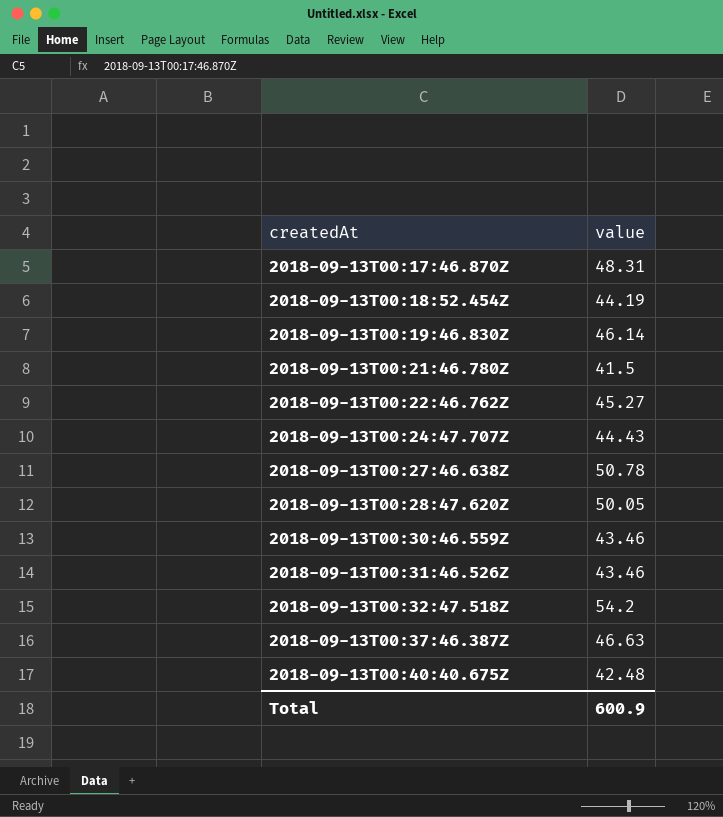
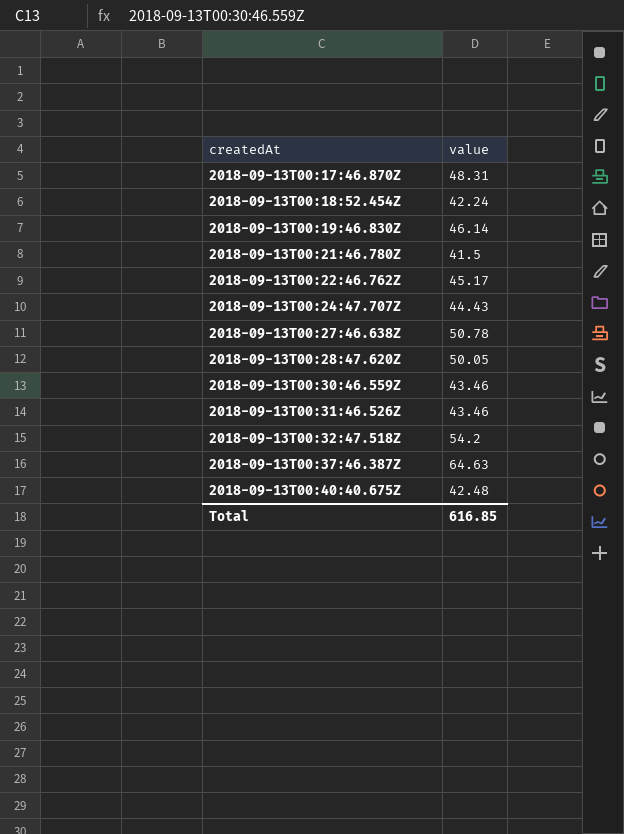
2018-09-13T00:18:52.454Z | value: 44.19 -> 42.24
2018-09-13T00:22:46.762Z | value: 45.27 -> 45.17
2018-09-13T00:37:46.387Z | value: 46.63 -> 64.63
Total | value: 600.9 -> 616.85

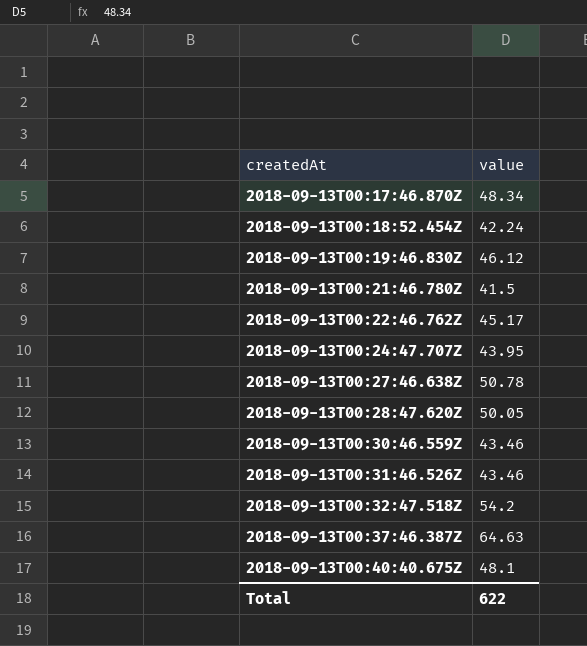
2018-09-13T00:17:46.870Z | value: 48.31 -> 48.34
2018-09-13T00:19:46.830Z | value: 46.14 -> 46.12
2018-09-13T00:24:47.707Z | value: 44.43 -> 43.95
2018-09-13T00:40:40.675Z | value: 42.48 -> 48.1
Total | value: 616.85 -> 622

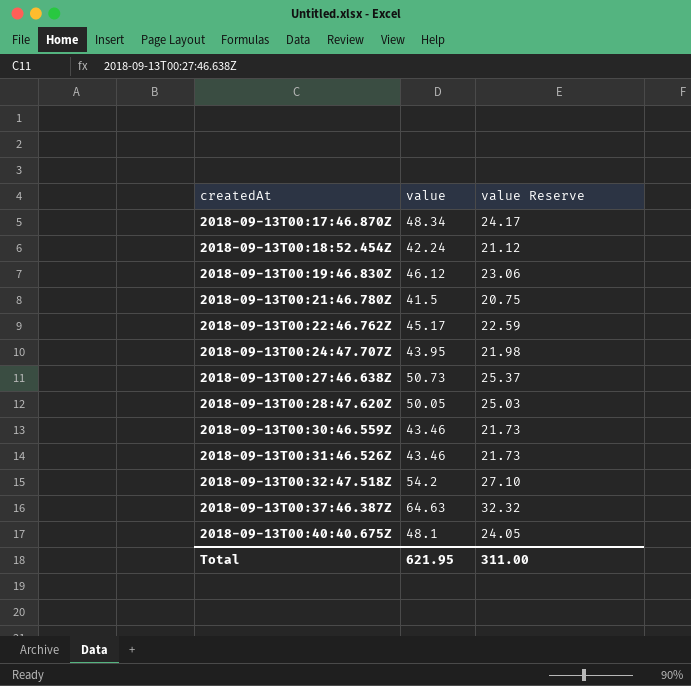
column value Reserve | formula: none -> [value] * 0.5
2018-09-13T00:27:46.638Z | value: 50.78 -> 50.73
Total | value: 622 -> 621.95

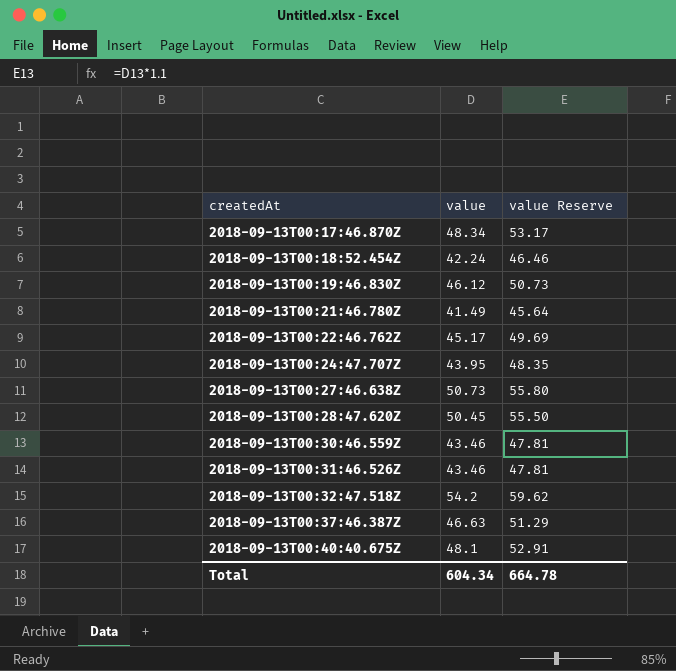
column value Reserve | formula: [value] * 0.5 -> [value] * 1.1
2018-09-13T00:21:46.780Z | value: 41.5 -> 41.49
2018-09-13T00:28:47.620Z | value: 50.05 -> 50.45
2018-09-13T00:37:46.387Z | value: 64.63 -> 46.63
Total | value: 621.95 -> 604.34
Total | value Reserve: 311.00 -> 664.78

